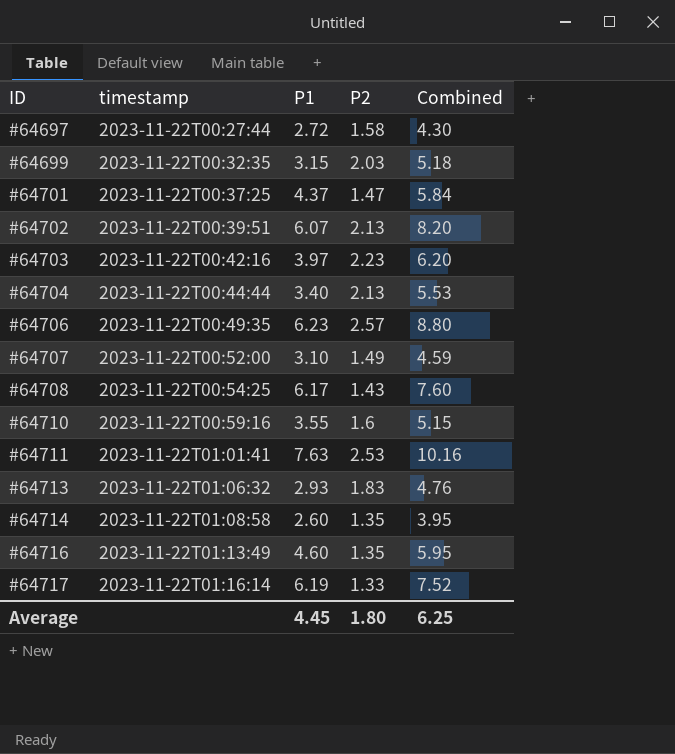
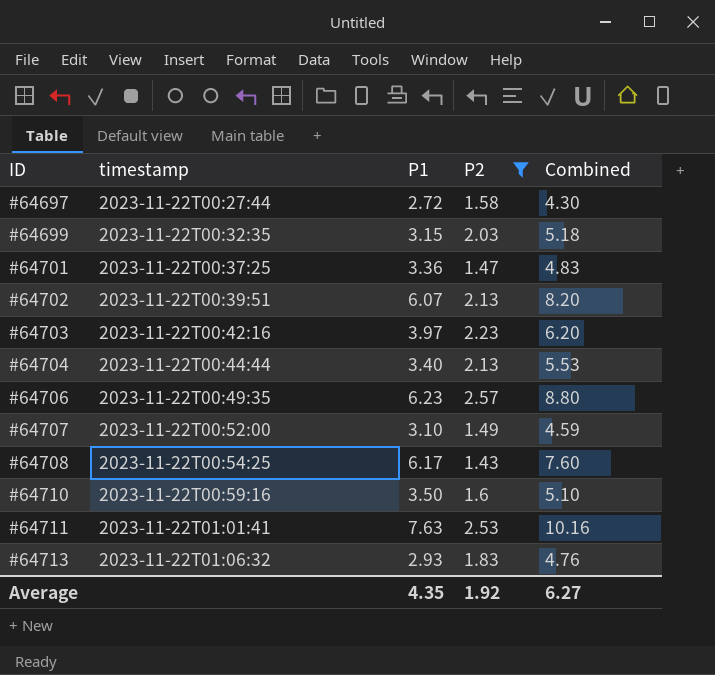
filter: none -> P2 >= 1.43
#64701 | P1: 4.37 -> 3.36
#64701 | Combined: 5.84 -> 4.83
#64710 | P1: 3.55 -> 3.50
#64710 | Combined: 5.15 -> 5.10
Average | P1: 4.45 -> 4.35
Average | P2: 1.80 -> 1.92
Average | Combined: 6.25 -> 6.27

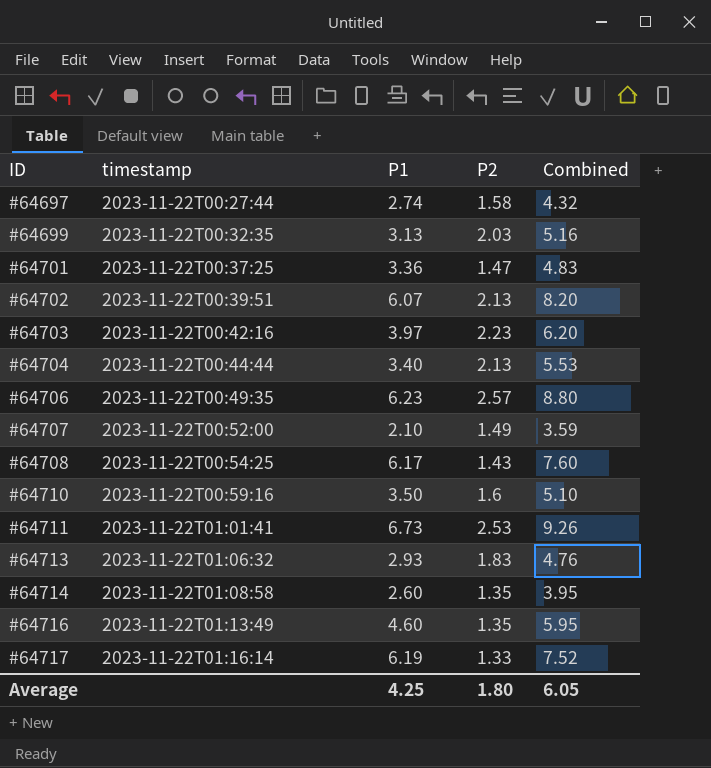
filter: P2 >= 1.43 -> none
#64697 | P1: 2.72 -> 2.74
#64697 | Combined: 4.30 -> 4.32
#64699 | P1: 3.15 -> 3.13
#64699 | Combined: 5.18 -> 5.16
#64707 | P1: 3.10 -> 2.10
#64707 | Combined: 4.59 -> 3.59
#64711 | P1: 7.63 -> 6.73
#64711 | Combined: 10.16 -> 9.26
Average | P1: 4.35 -> 4.25
Average | P2: 1.92 -> 1.80
Average | Combined: 6.27 -> 6.05

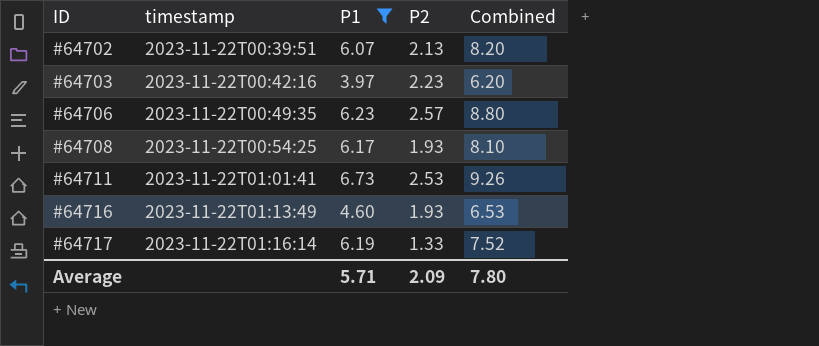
filter: none -> P1 >= 3.97
#64708 | P2: 1.43 -> 1.93
#64708 | Combined: 7.60 -> 8.10
#64716 | P2: 1.35 -> 1.93
#64716 | Combined: 5.95 -> 6.53
Average | P1: 4.25 -> 5.71
Average | P2: 1.80 -> 2.09
Average | Combined: 6.05 -> 7.80

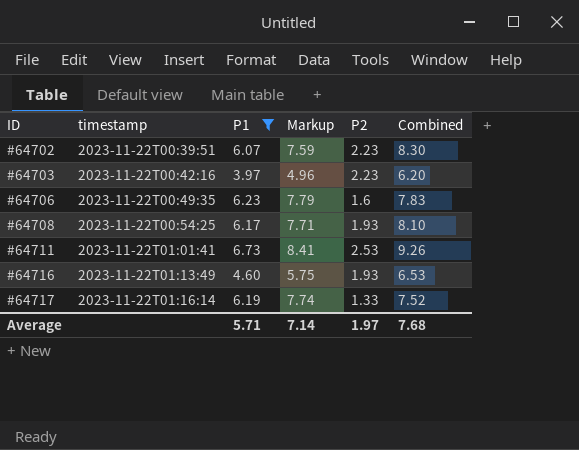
column Markup | formula: none -> [P1] * 1.25
#64702 | P2: 2.13 -> 2.23
#64702 | Combined: 8.20 -> 8.30
#64706 | P2: 2.57 -> 1.6
#64706 | Combined: 8.80 -> 7.83
Average | P2: 2.09 -> 1.97
Average | Combined: 7.80 -> 7.68

